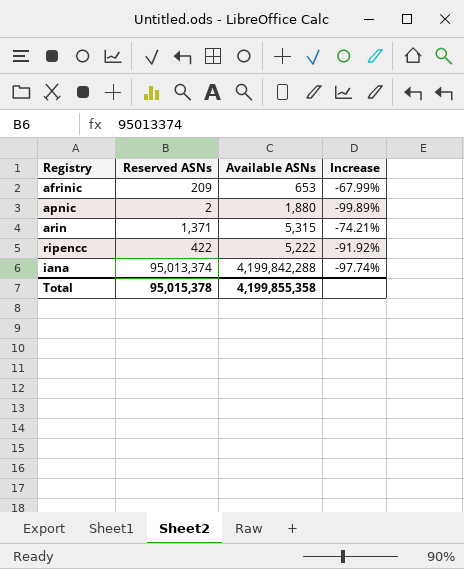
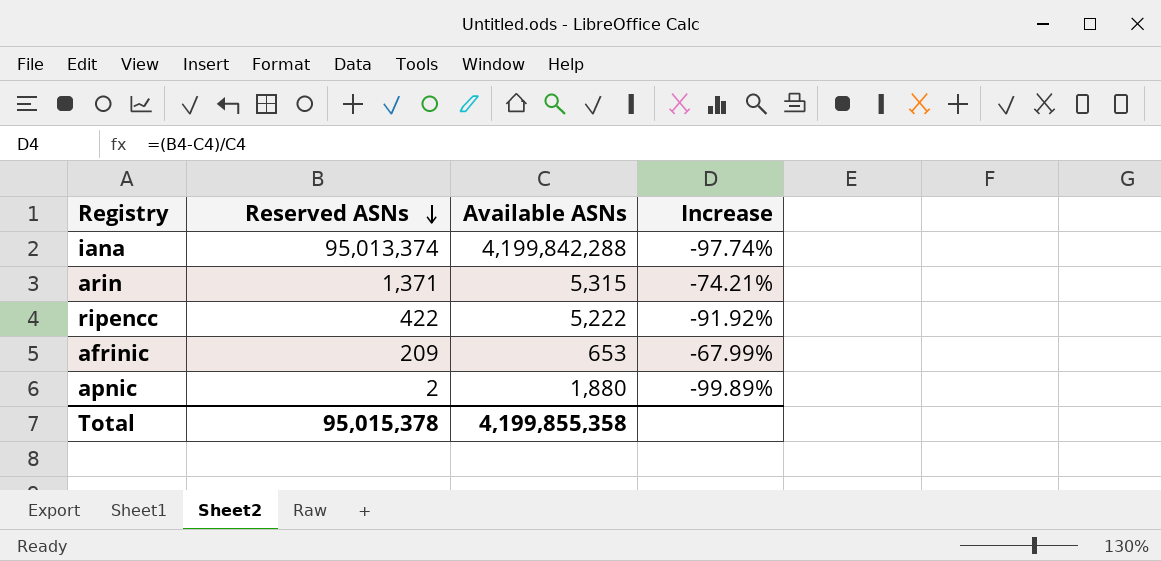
row order: none -> Reserved ASNs descending

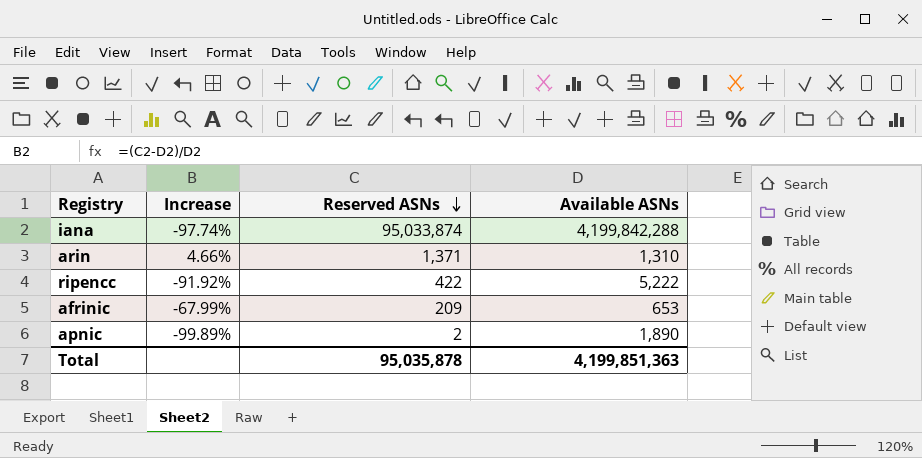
column Increase | position: 4 -> 2
iana | Reserved ASNs: 95,013,374 -> 95,033,874
arin | Increase: -74.21% -> 4.66%
arin | Available ASNs: 5,315 -> 1,310
apnic | Available ASNs: 1,880 -> 1,890
Total | Reserved ASNs: 95,015,378 -> 95,035,878
Total | Available ASNs: 4,199,855,358 -> 4,199,851,363

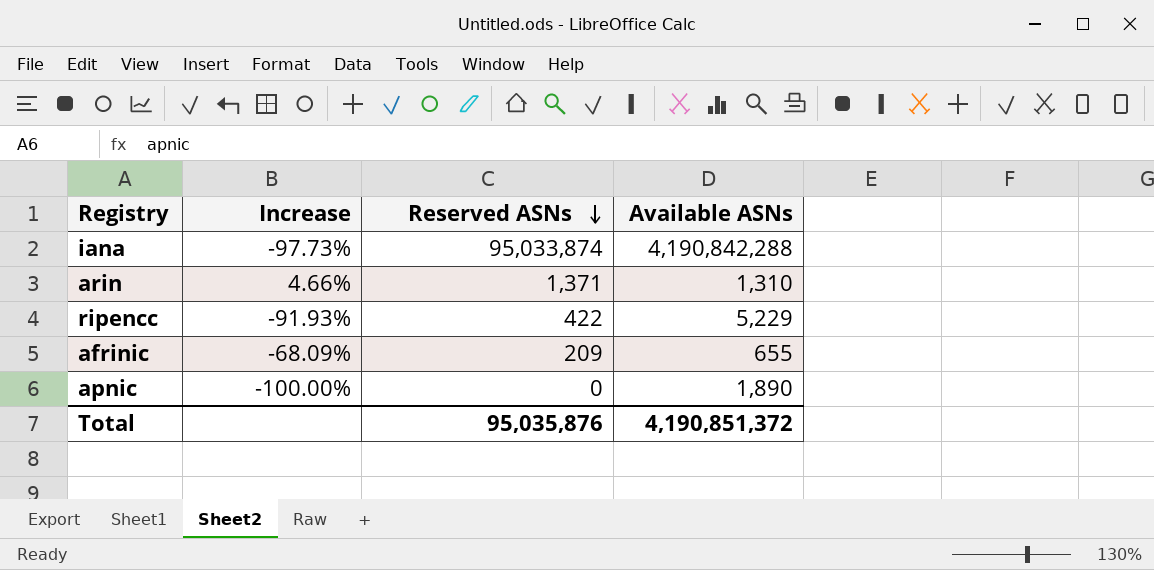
iana | Increase: -97.74% -> -97.73%
iana | Available ASNs: 4,199,842,288 -> 4,190,842,288
ripencc | Increase: -91.92% -> -91.93%
ripencc | Available ASNs: 5,222 -> 5,229
afrinic | Increase: -67.99% -> -68.09%
afrinic | Available ASNs: 653 -> 655
apnic | Increase: -99.89% -> -100.00%
apnic | Reserved ASNs: 2 -> 0
Total | Reserved ASNs: 95,035,878 -> 95,035,876
Total | Available ASNs: 4,199,851,363 -> 4,190,851,372

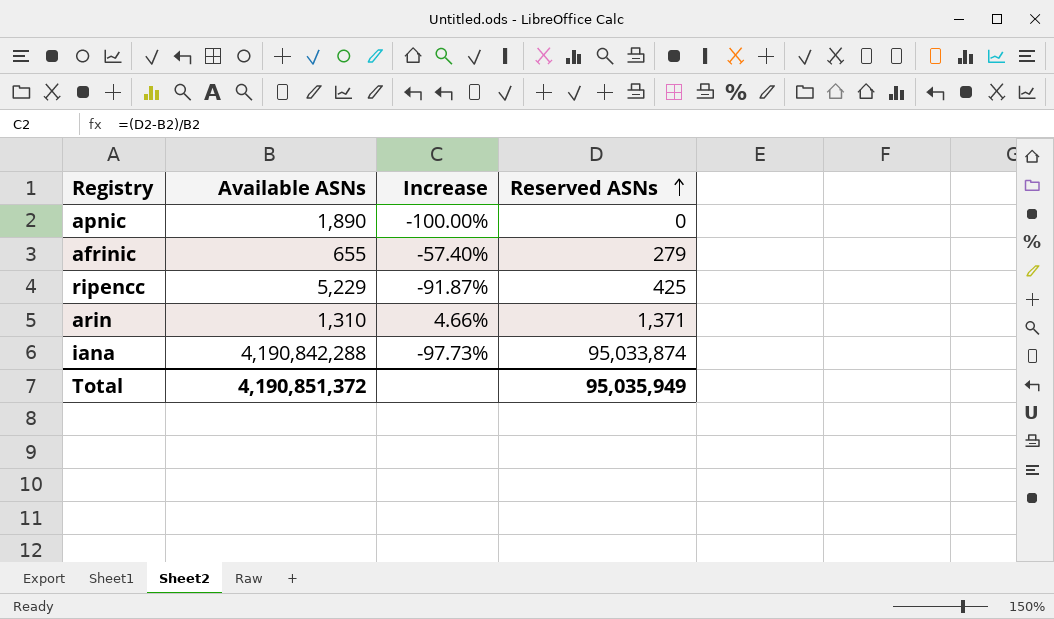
row order: Reserved ASNs descending -> Reserved ASNs ascending
column Available ASNs | position: 4 -> 2
afrinic | Increase: -68.09% -> -57.40%
afrinic | Reserved ASNs: 209 -> 279
ripencc | Increase: -91.93% -> -91.87%
ripencc | Reserved ASNs: 422 -> 425
Total | Reserved ASNs: 95,035,876 -> 95,035,949

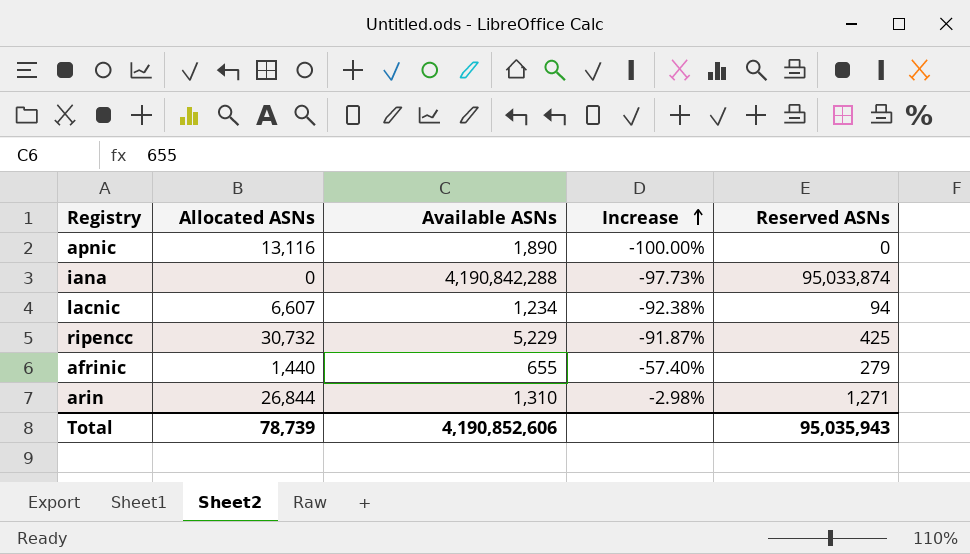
row order: Reserved ASNs ascending -> Increase ascending
column Allocated ASNs | position: none -> 2
row lacnic: none -> 6,607 | 1,234 | -92.38% | 94
arin | Increase: 4.66% -> -2.98%
arin | Reserved ASNs: 1,371 -> 1,271
Total | Available ASNs: 4,190,851,372 -> 4,190,852,606
Total | Reserved ASNs: 95,035,949 -> 95,035,943

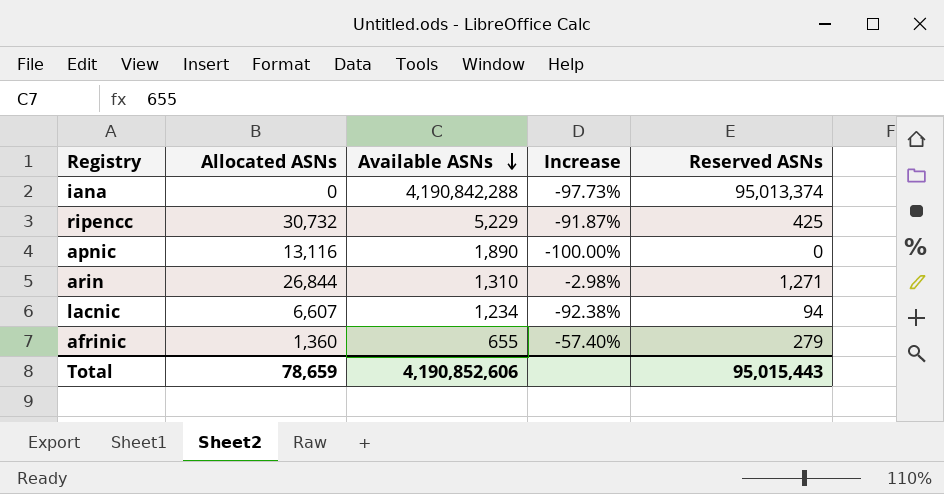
row order: Increase ascending -> Available ASNs descending
iana | Reserved ASNs: 95,033,874 -> 95,013,374
afrinic | Allocated ASNs: 1,440 -> 1,360
Total | Allocated ASNs: 78,739 -> 78,659
Total | Reserved ASNs: 95,035,943 -> 95,015,443

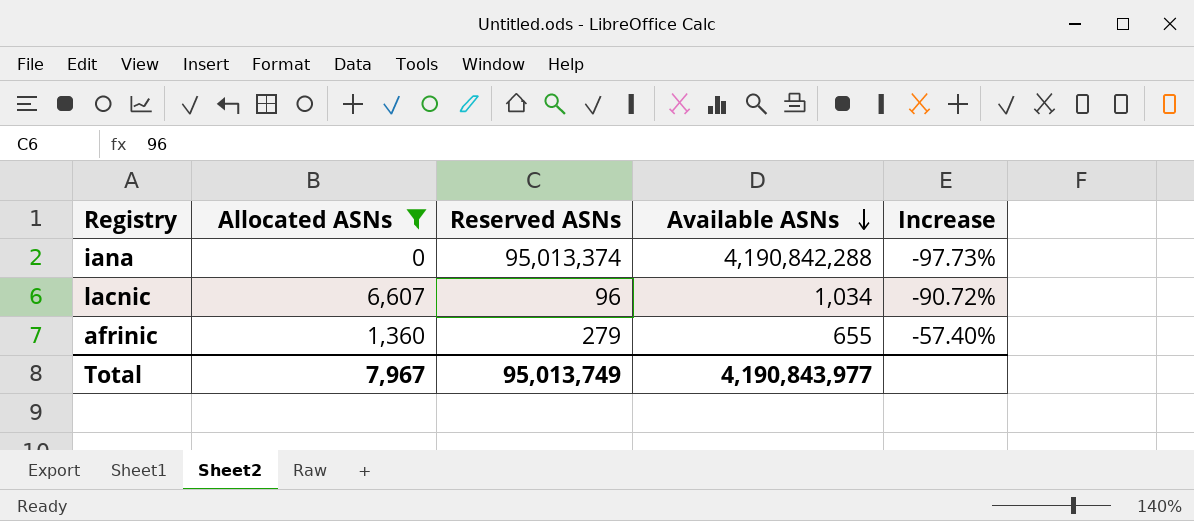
filter: none -> Allocated ASNs <= 6,607
column Reserved ASNs | position: 5 -> 3
lacnic | Reserved ASNs: 94 -> 96
lacnic | Available ASNs: 1,234 -> 1,034
lacnic | Increase: -92.38% -> -90.72%
Total | Allocated ASNs: 78,659 -> 7,967
Total | Reserved ASNs: 95,015,443 -> 95,013,749
Total | Available ASNs: 4,190,852,606 -> 4,190,843,977

